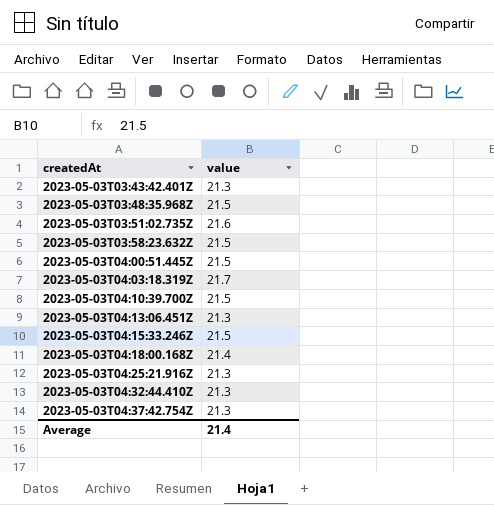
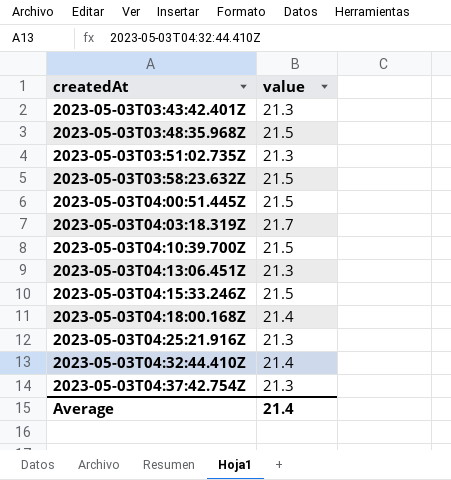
2023-05-03T03:51:02.735Z | value: 21.6 -> 21.3
2023-05-03T04:32:44.410Z | value: 21.3 -> 21.4

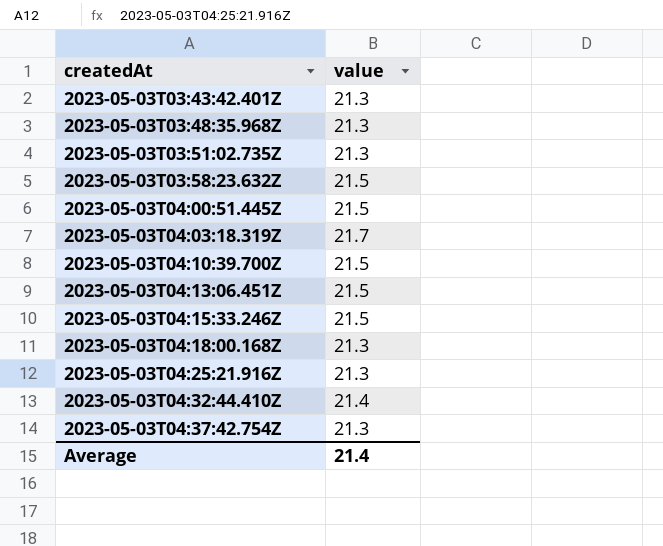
2023-05-03T03:48:35.968Z | value: 21.5 -> 21.3
2023-05-03T04:13:06.451Z | value: 21.3 -> 21.5
2023-05-03T04:18:00.168Z | value: 21.4 -> 21.3

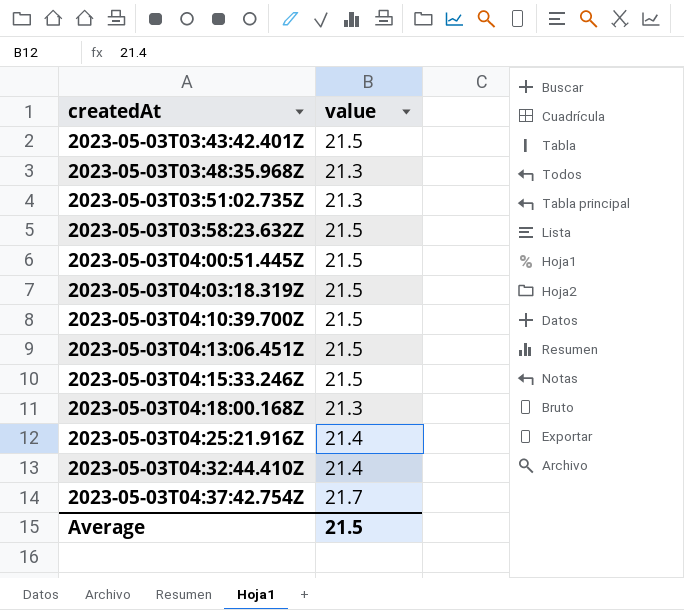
2023-05-03T03:43:42.401Z | value: 21.3 -> 21.5
2023-05-03T04:03:18.319Z | value: 21.7 -> 21.5
2023-05-03T04:25:21.916Z | value: 21.3 -> 21.4
2023-05-03T04:37:42.754Z | value: 21.3 -> 21.7
Average | value: 21.4 -> 21.5

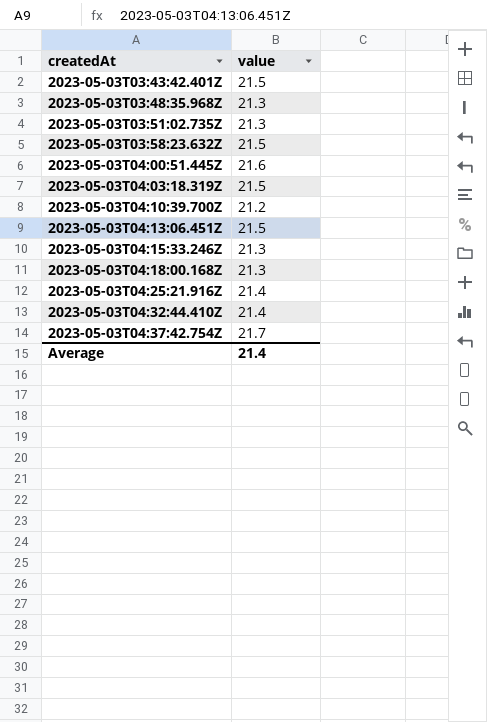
2023-05-03T04:00:51.445Z | value: 21.5 -> 21.6
2023-05-03T04:10:39.700Z | value: 21.5 -> 21.2
2023-05-03T04:15:33.246Z | value: 21.5 -> 21.3
Average | value: 21.5 -> 21.4

